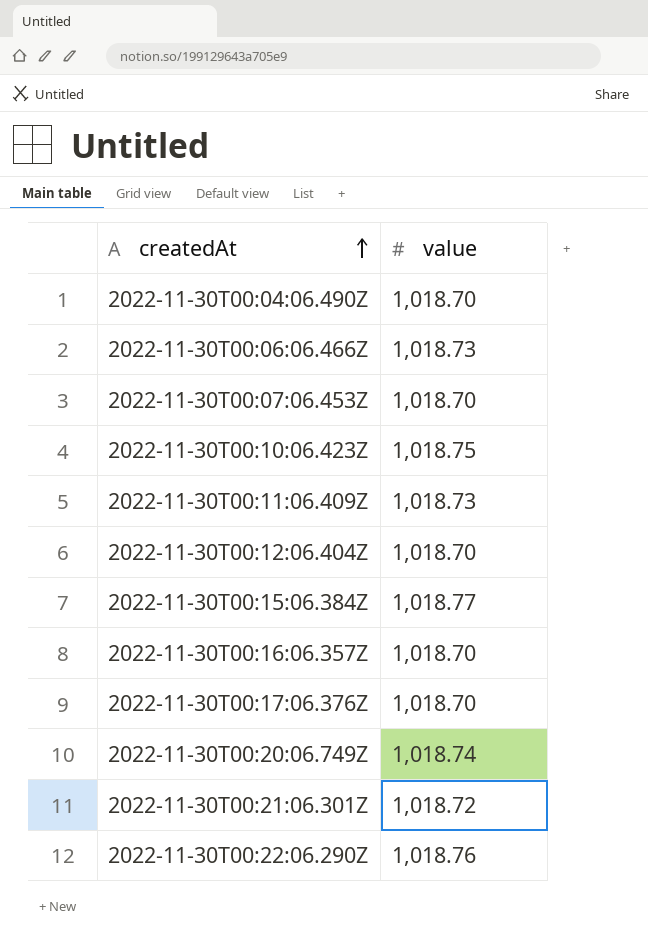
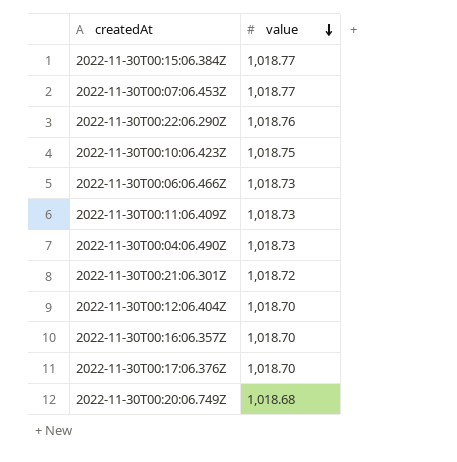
row order: createdAt ascending -> value descending
2022-11-30T00:07:06.453Z | value: 1,018.70 -> 1,018.77
2022-11-30T00:04:06.490Z | value: 1,018.70 -> 1,018.73
2022-11-30T00:20:06.749Z | value: 1,018.74 -> 1,018.68

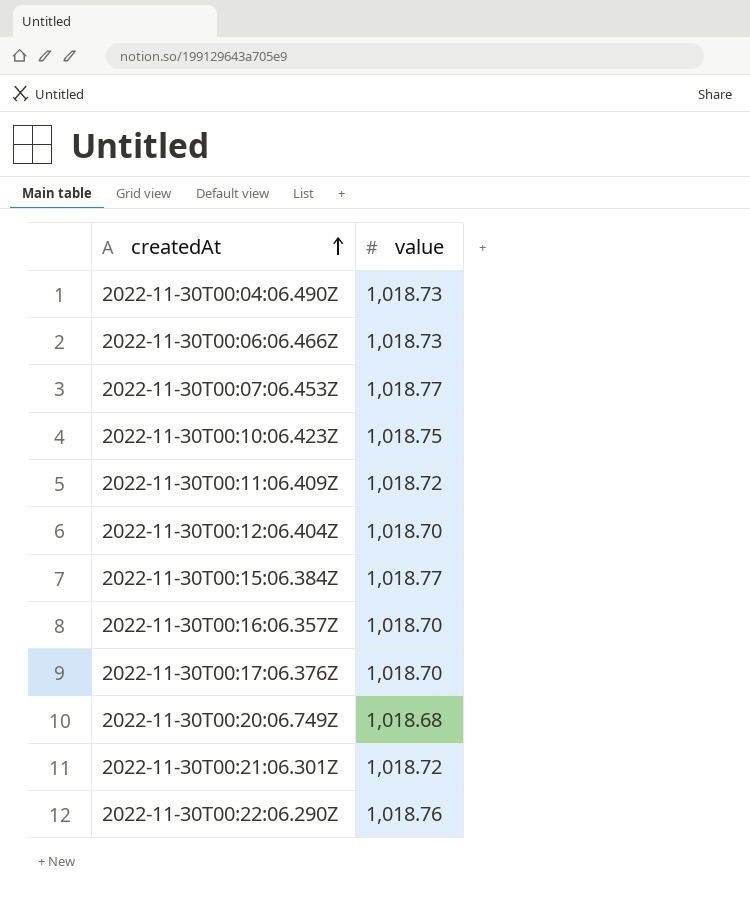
row order: value descending -> createdAt ascending
2022-11-30T00:11:06.409Z | value: 1,018.73 -> 1,018.72

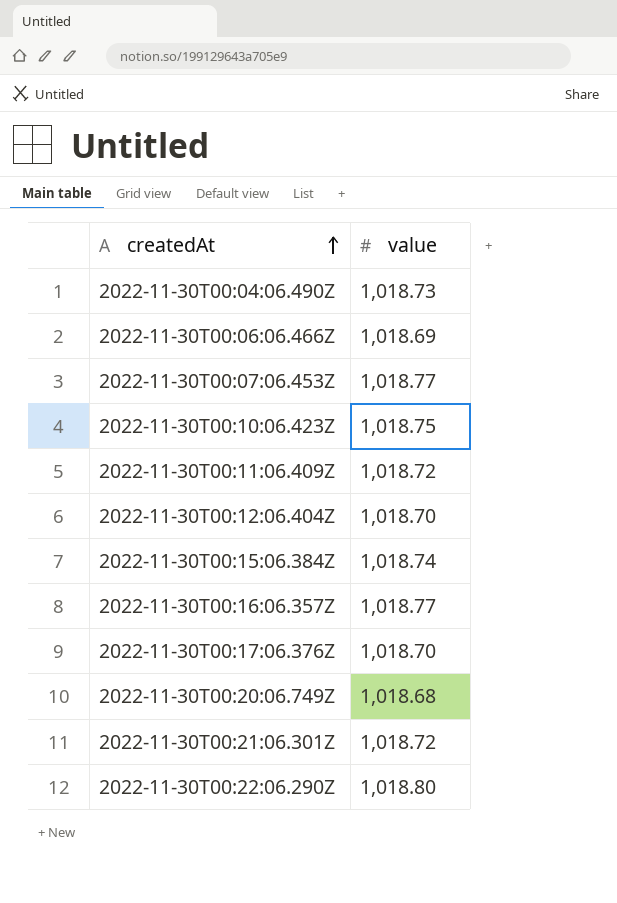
2022-11-30T00:06:06.466Z | value: 1,018.73 -> 1,018.69
2022-11-30T00:15:06.384Z | value: 1,018.77 -> 1,018.74
2022-11-30T00:16:06.357Z | value: 1,018.70 -> 1,018.77
2022-11-30T00:22:06.290Z | value: 1,018.76 -> 1,018.80

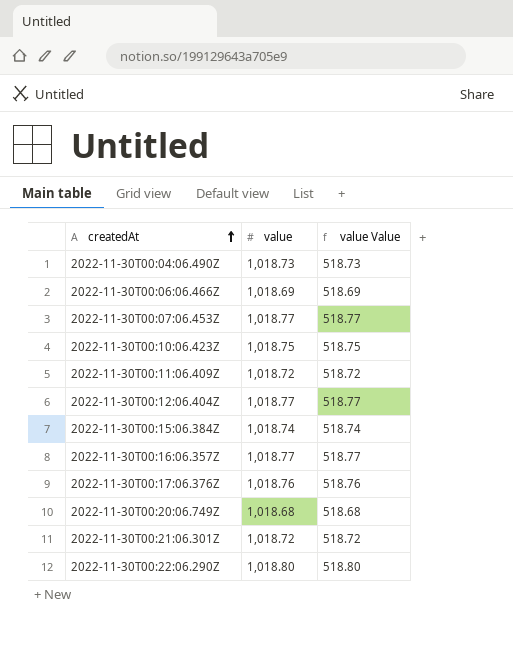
column value Value | formula: none -> [value] - 500
2022-11-30T00:12:06.404Z | value: 1,018.70 -> 1,018.77
2022-11-30T00:17:06.376Z | value: 1,018.70 -> 1,018.76

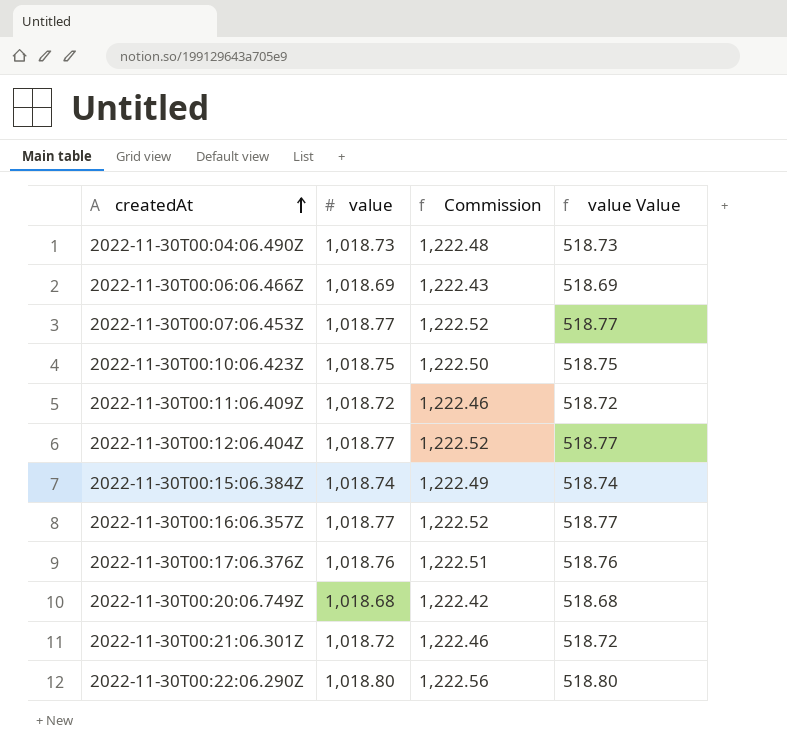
column Commission | formula: none -> [value] * 1.2

